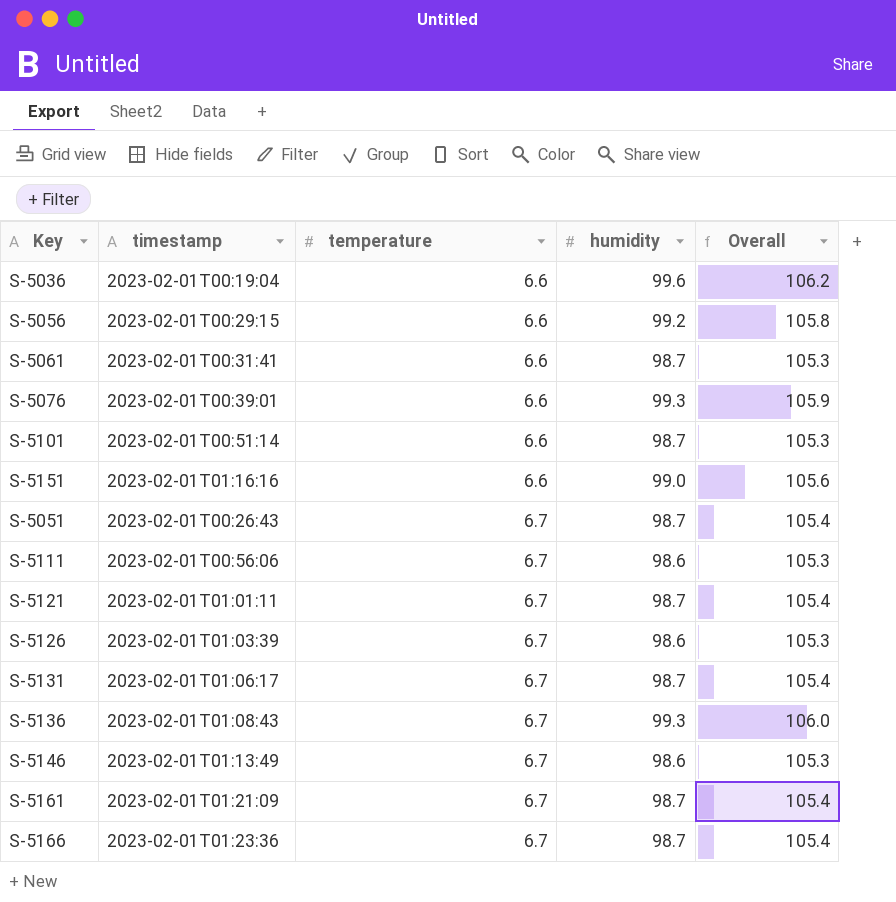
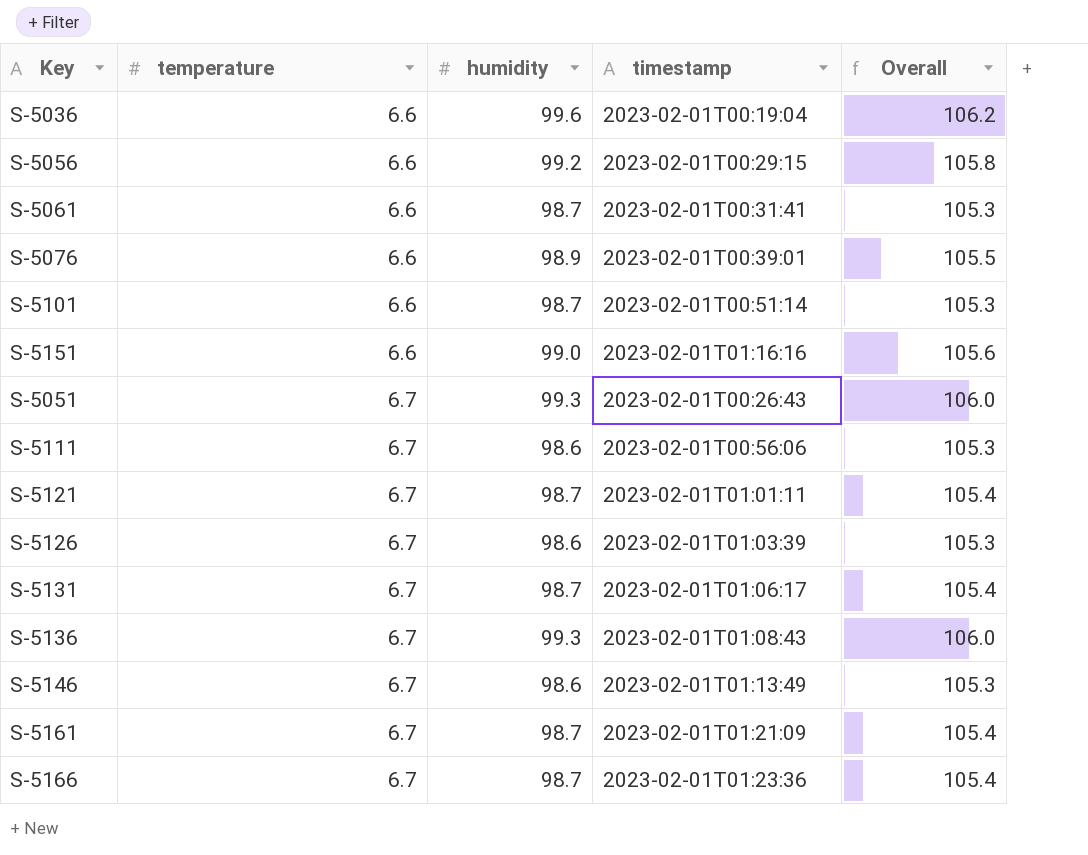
column timestamp | position: 2 -> 4
S-5076 | humidity: 99.3 -> 98.9
S-5076 | Overall: 105.9 -> 105.5
S-5051 | humidity: 98.7 -> 99.3
S-5051 | Overall: 105.4 -> 106.0

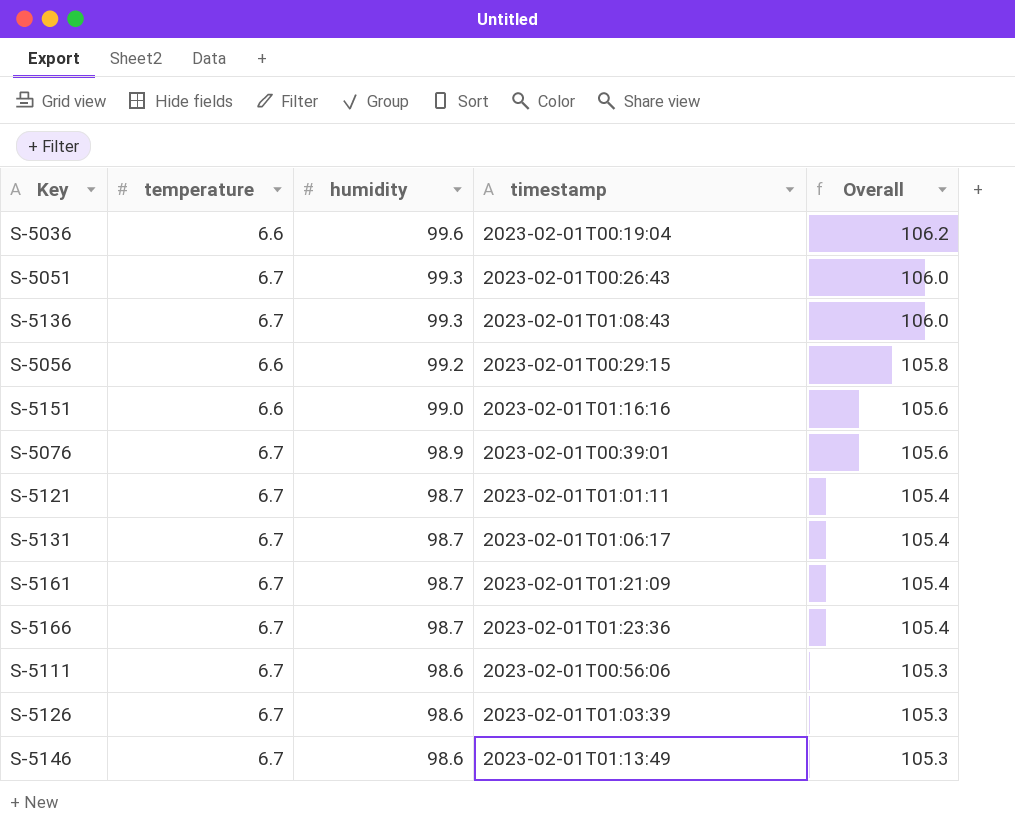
row order: temperature ascending -> humidity descending
row S-5061: 6.6 | 98.7 | 2023-02-01T00:31:41 | 105.3 -> none
row S-5101: 6.6 | 98.7 | 2023-02-01T00:51:14 | 105.3 -> none
S-5076 | temperature: 6.6 -> 6.7
S-5076 | Overall: 105.5 -> 105.6

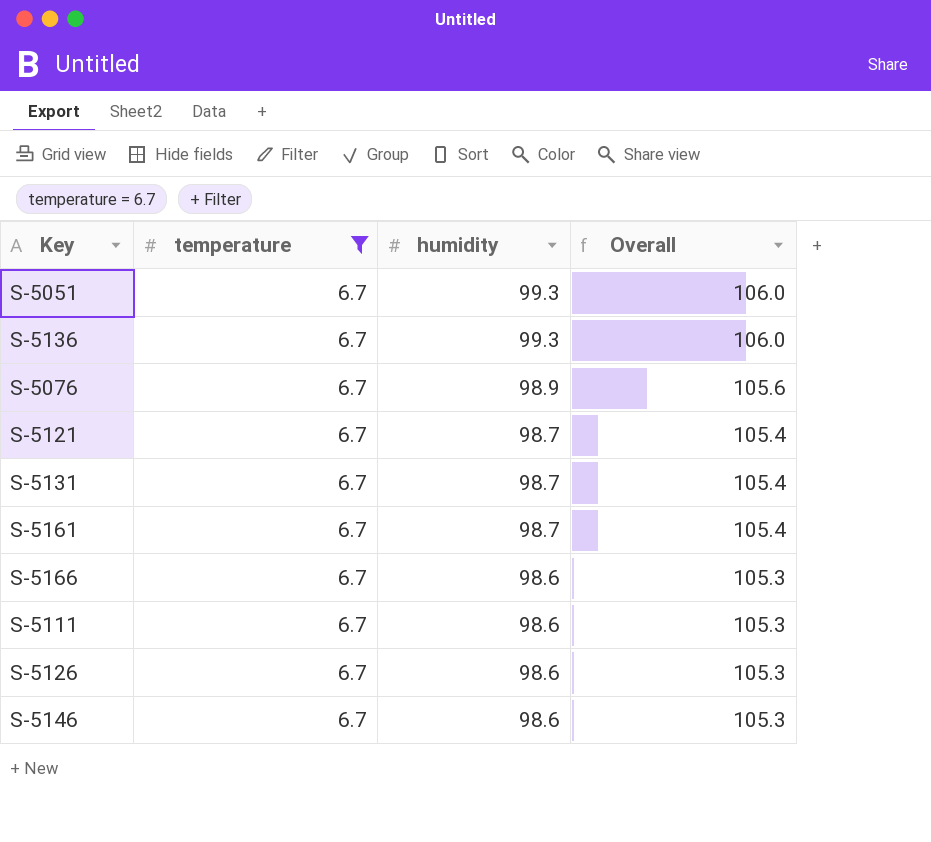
filter: none -> temperature = 6.7
column timestamp | position: 4 -> none
S-5166 | humidity: 98.7 -> 98.6
S-5166 | Overall: 105.4 -> 105.3

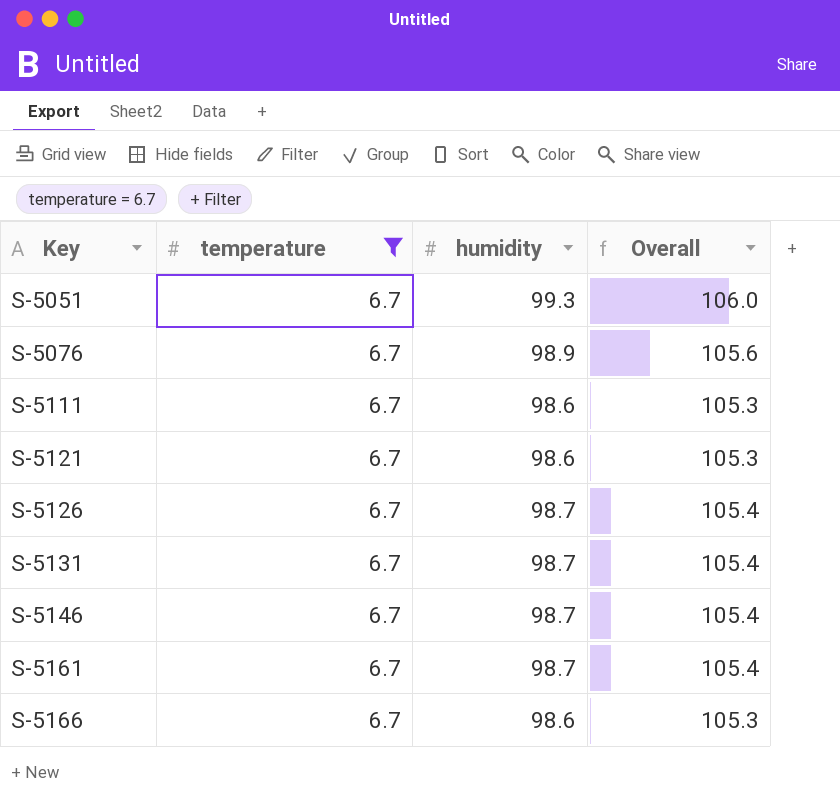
row order: humidity descending -> Key ascending
row S-5136: 6.7 | 99.3 | 106.0 -> none
S-5121 | humidity: 98.7 -> 98.6
S-5121 | Overall: 105.4 -> 105.3
S-5126 | humidity: 98.6 -> 98.7
S-5126 | Overall: 105.3 -> 105.4
S-5146 | humidity: 98.6 -> 98.7
S-5146 | Overall: 105.3 -> 105.4

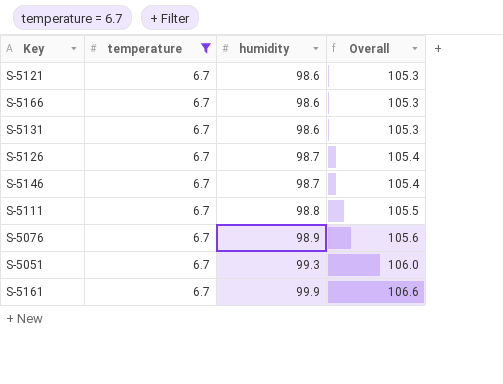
row order: Key ascending -> humidity ascending
S-5131 | humidity: 98.7 -> 98.6
S-5131 | Overall: 105.4 -> 105.3
S-5111 | humidity: 98.6 -> 98.8
S-5111 | Overall: 105.3 -> 105.5
S-5161 | humidity: 98.7 -> 99.9
S-5161 | Overall: 105.4 -> 106.6

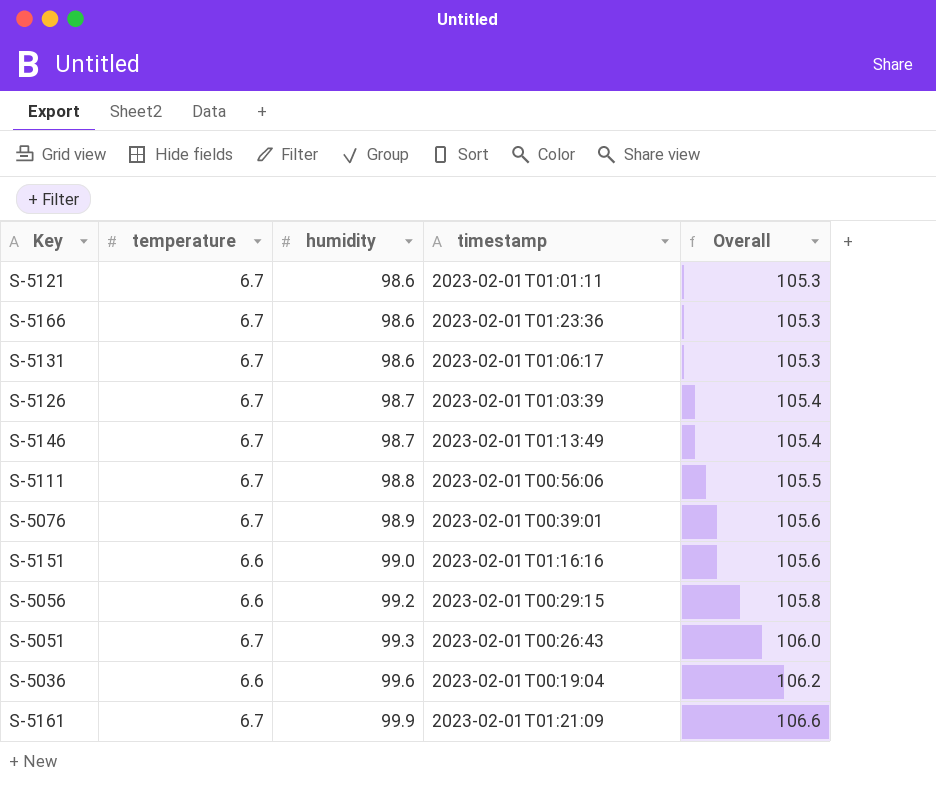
filter: temperature = 6.7 -> none
column timestamp | position: none -> 4

